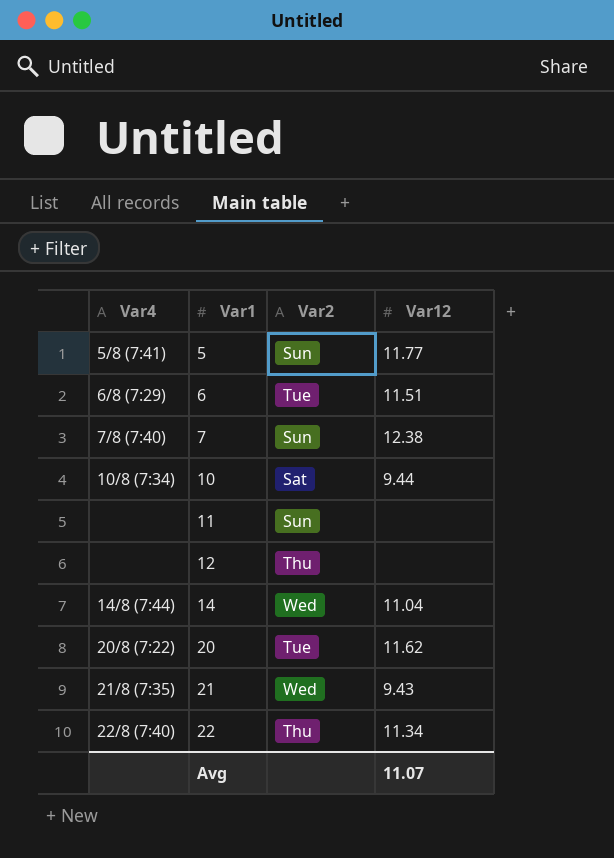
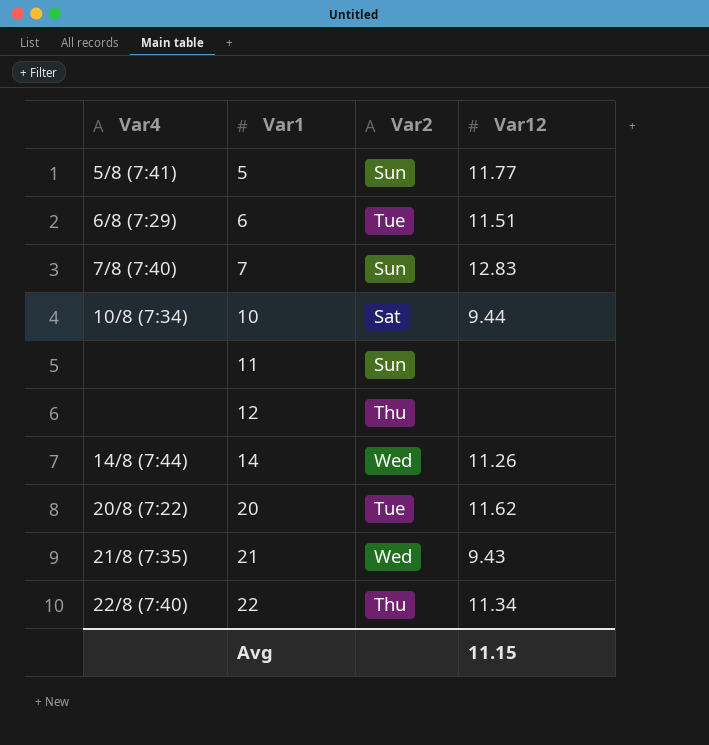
7 | Var12: 12.38 -> 12.83
14 | Var12: 11.04 -> 11.26
Avg | Var12: 11.07 -> 11.15

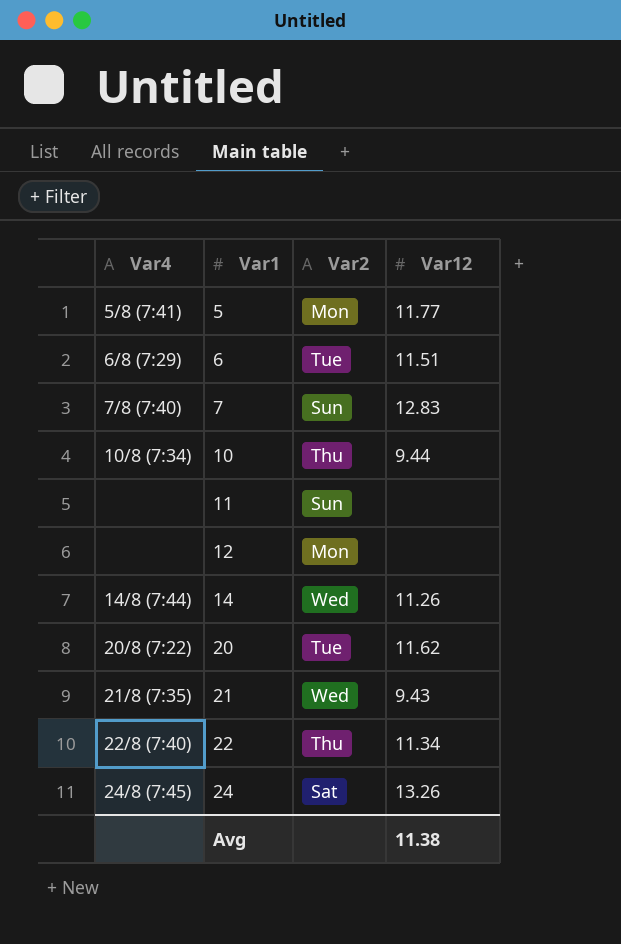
5 | Var2: Sun -> Mon
10 | Var2: Sat -> Thu
12 | Var2: Thu -> Mon
row 24: none -> 24/8 (7:45) | Sat | 13.26
Avg | Var12: 11.15 -> 11.38

